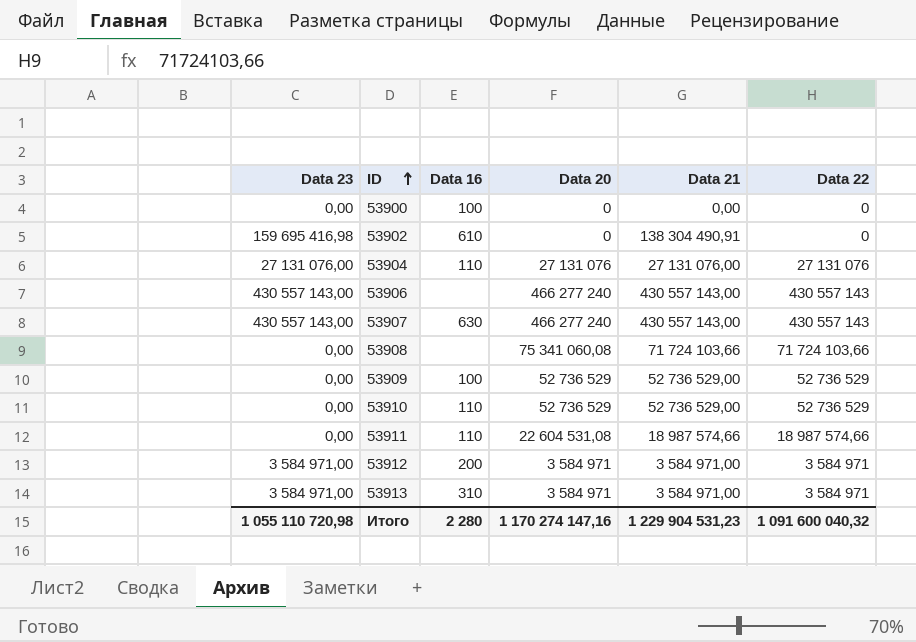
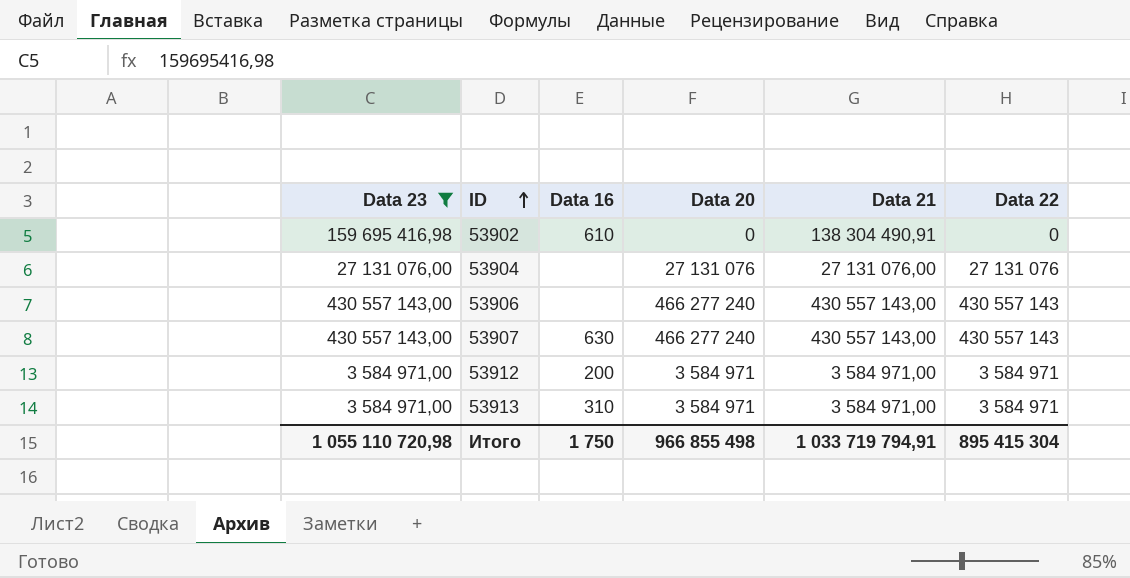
filter: none -> Data 23 != 0,00
53904 | Data 16: 110 -> none
Итого | Data 16: 2 280 -> 1 750
Итого | Data 20: 1 170 274 147,16 -> 966 855 498
Итого | Data 21: 1 229 904 531,23 -> 1 033 719 794,91
Итого | Data 22: 1 091 600 040,32 -> 895 415 304

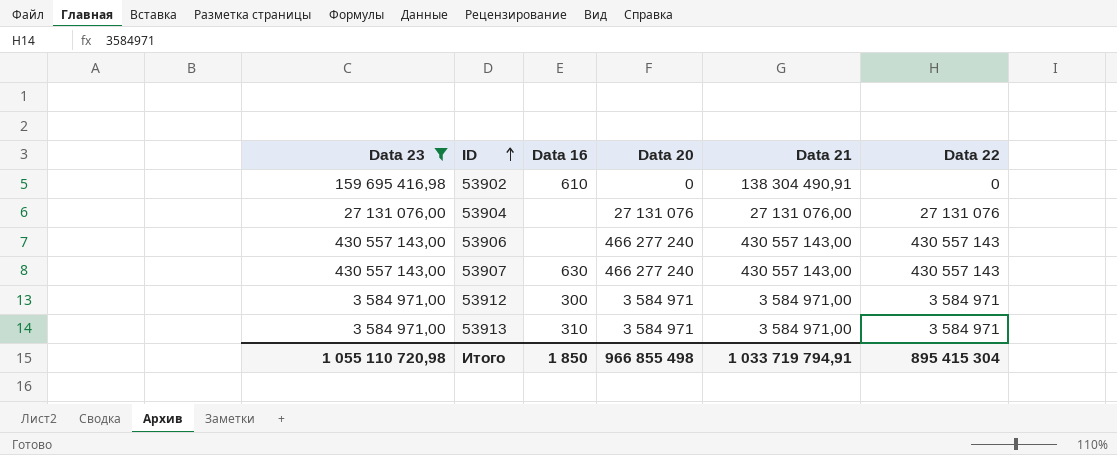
53912 | Data 16: 200 -> 300
Итого | Data 16: 1 750 -> 1 850

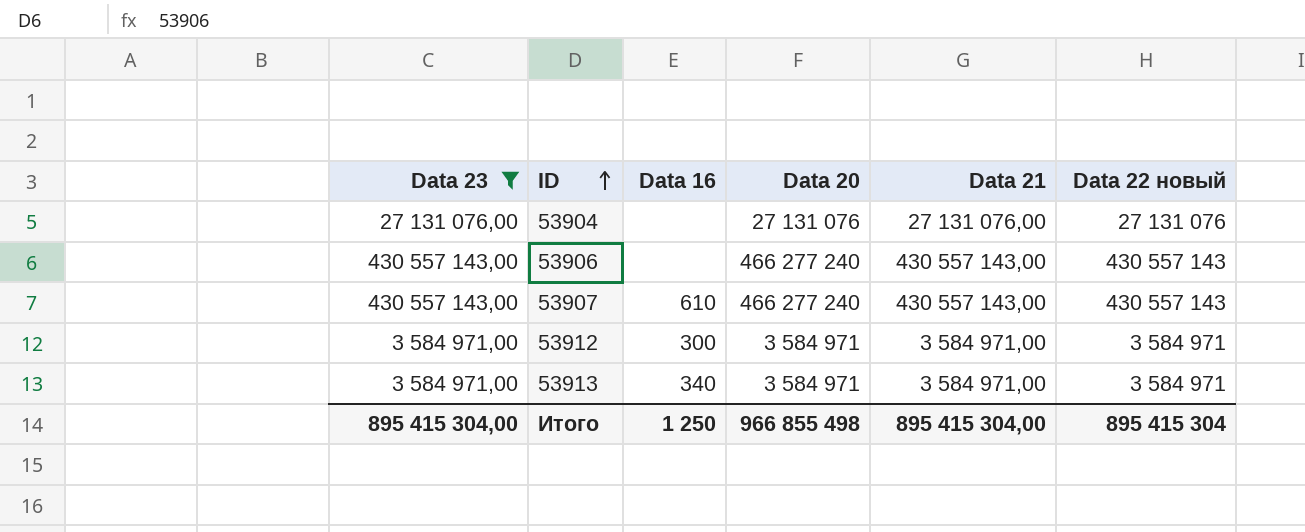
column name: Data 22 -> Data 22 новый
row 53902: 159 695 416,98 | 610 | 0 | 138 304 490,91 | 0 -> none
53907 | Data 16: 630 -> 610
53913 | Data 16: 310 -> 340
Итого | Data 23: 1 055 110 720,98 -> 895 415 304,00
Итого | Data 16: 1 850 -> 1 250
Итого | Data 21: 1 033 719 794,91 -> 895 415 304,00

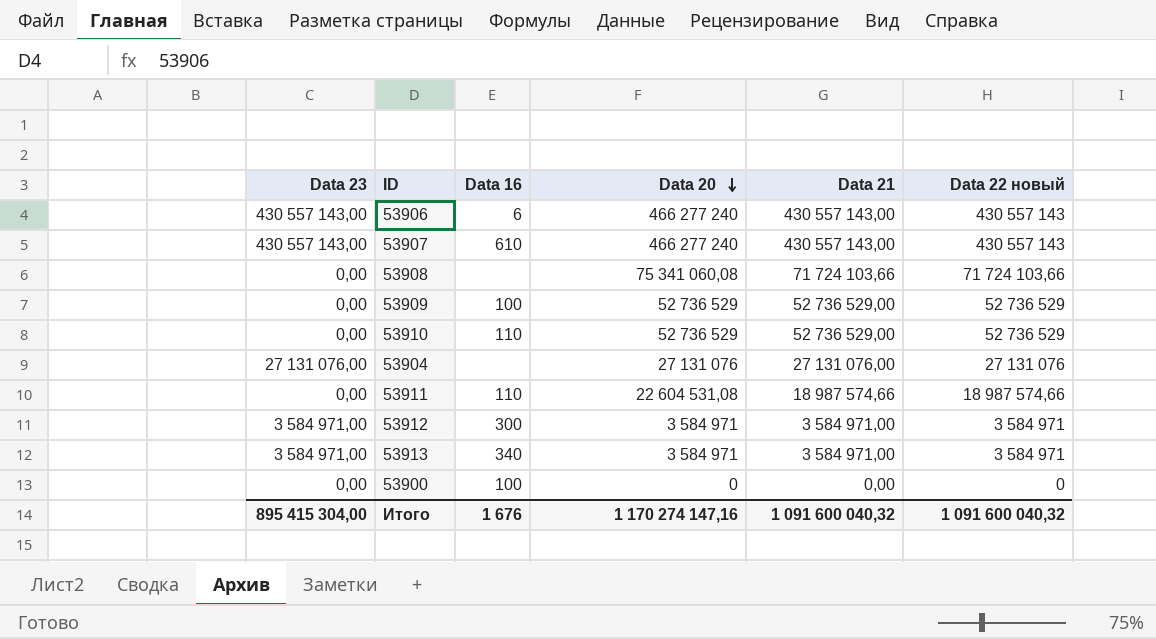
filter: Data 23 != 0,00 -> none
row order: ID ascending -> Data 20 descending
53906 | Data 16: none -> 6
Итого | Data 16: 1 250 -> 1 676
Итого | Data 20: 966 855 498 -> 1 170 274 147,16
Итого | Data 21: 895 415 304,00 -> 1 091 600 040,32
Итого | Data 22 новый: 895 415 304 -> 1 091 600 040,32

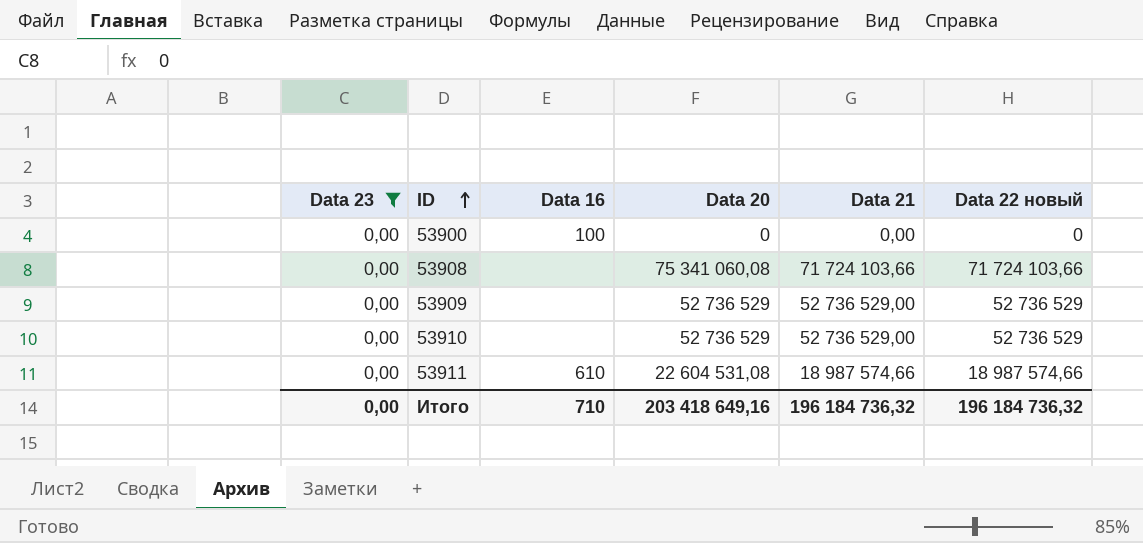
filter: none -> Data 23 = 0,00
row order: Data 20 descending -> ID ascending
53909 | Data 16: 100 -> none
53910 | Data 16: 110 -> none
53911 | Data 16: 110 -> 610
Итого | Data 23: 895 415 304,00 -> 0,00
Итого | Data 16: 1 676 -> 710
Итого | Data 20: 1 170 274 147,16 -> 203 418 649,16
Итого | Data 21: 1 091 600 040,32 -> 196 184 736,32
Итого | Data 22 новый: 1 091 600 040,32 -> 196 184 736,32

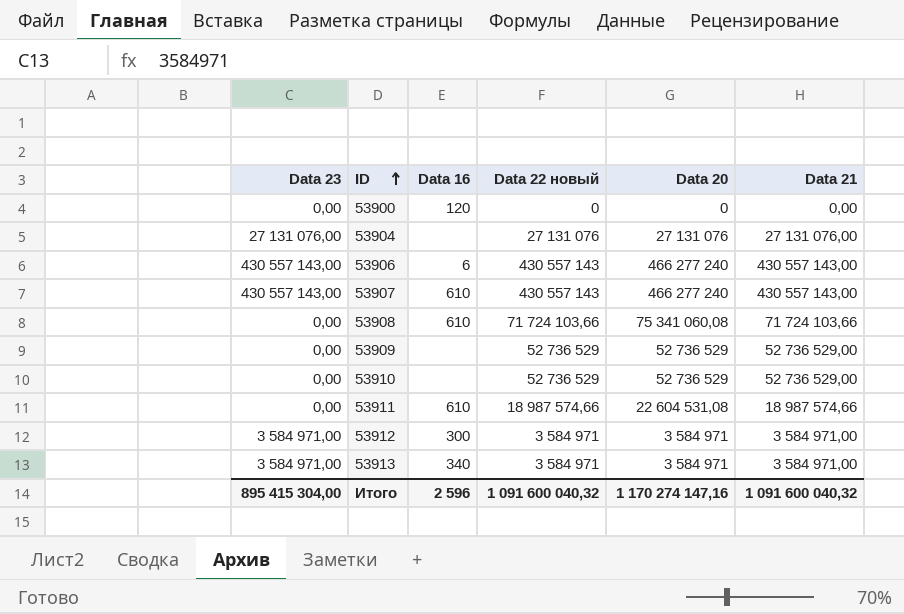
filter: Data 23 = 0,00 -> none
column Data 22 новый | position: 6 -> 4
53900 | Data 16: 100 -> 120
53908 | Data 16: none -> 610
Итого | Data 23: 0,00 -> 895 415 304,00
Итого | Data 16: 710 -> 2 596
Итого | Data 22 новый: 196 184 736,32 -> 1 091 600 040,32
Итого | Data 20: 203 418 649,16 -> 1 170 274 147,16
Итого | Data 21: 196 184 736,32 -> 1 091 600 040,32

